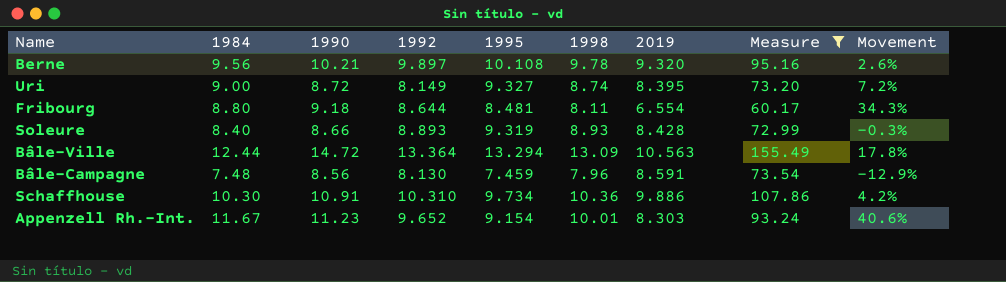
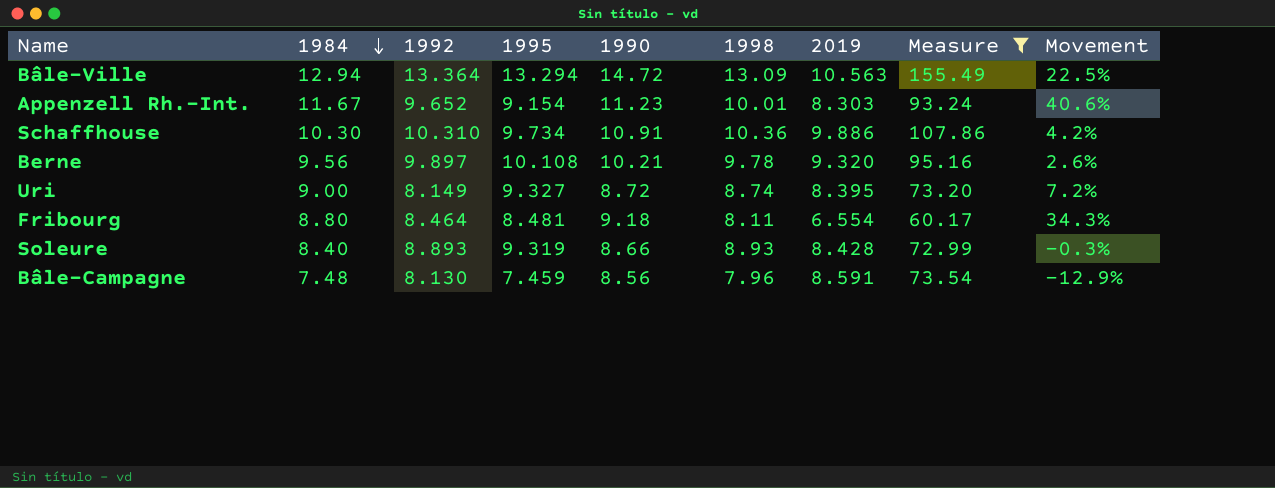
row order: none -> 1984 descending
column 1990 | position: 3 -> 5
Bâle-Ville | 1984: 12.44 -> 12.94
Bâle-Ville | Movement: 17.8% -> 22.5%
Fribourg | 1992: 8.644 -> 8.464

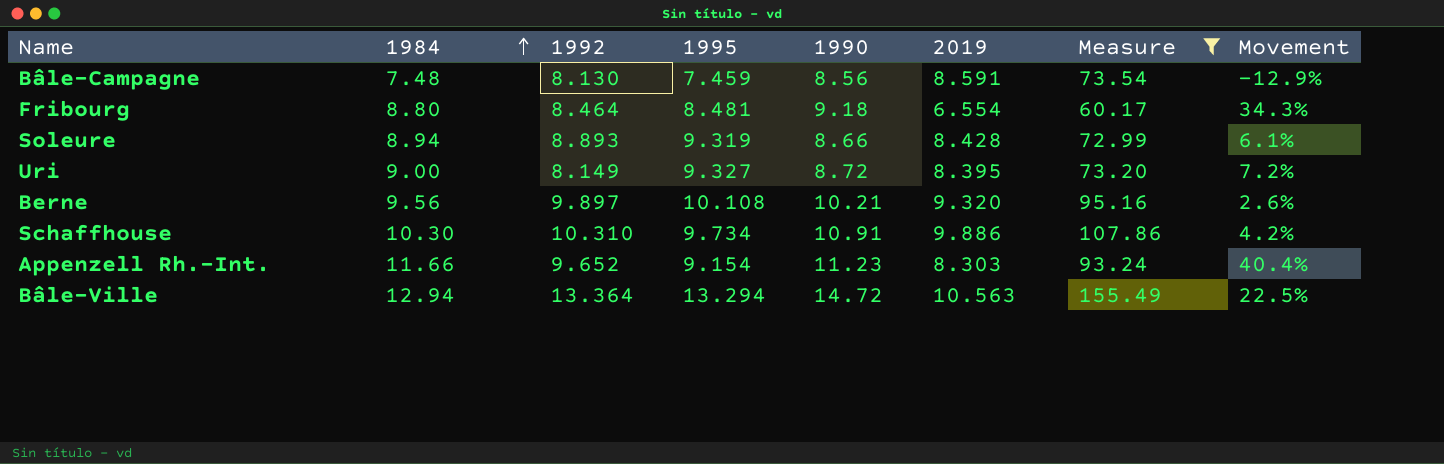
row order: 1984 descending -> 1984 ascending
column 1998 | position: 6 -> none
Soleure | 1984: 8.40 -> 8.94
Soleure | Movement: -0.3% -> 6.1%
Appenzell Rh.-Int. | 1984: 11.67 -> 11.66
Appenzell Rh.-Int. | Movement: 40.6% -> 40.4%

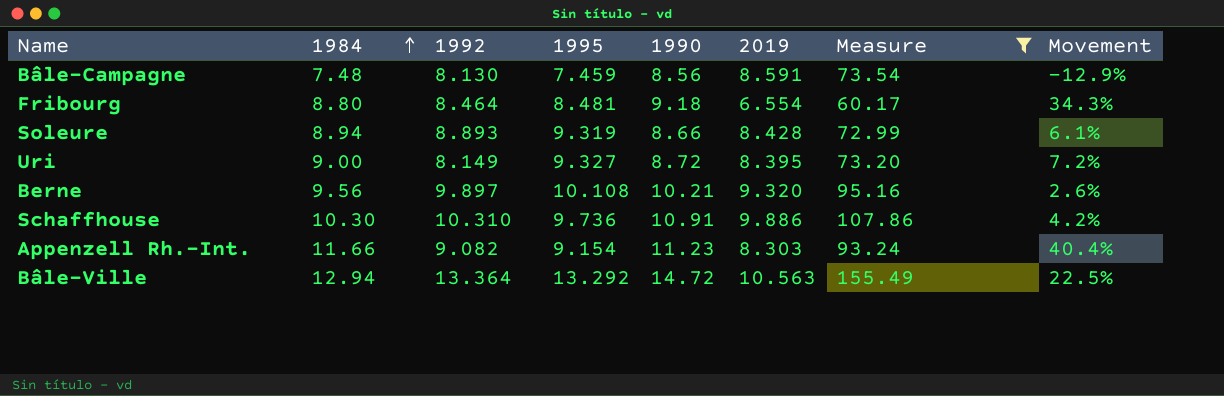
Schaffhouse | 1995: 9.734 -> 9.736
Appenzell Rh.-Int. | 1992: 9.652 -> 9.082
Bâle-Ville | 1995: 13.294 -> 13.292

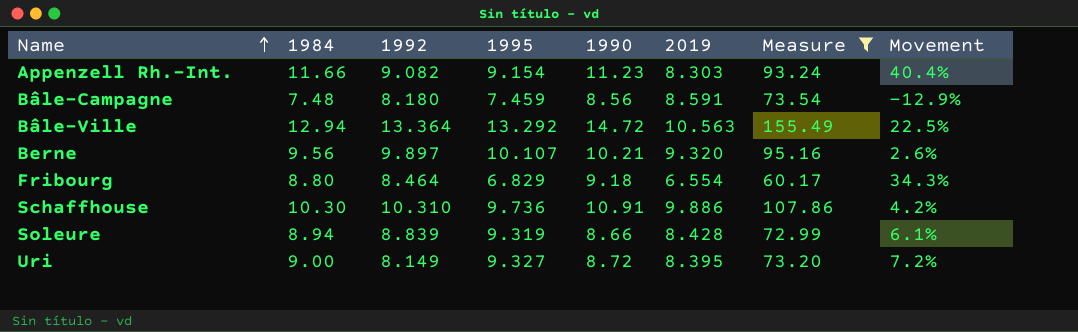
row order: 1984 ascending -> Name ascending
Bâle-Campagne | 1992: 8.130 -> 8.180
Berne | 1995: 10.108 -> 10.107
Fribourg | 1995: 8.481 -> 6.829
Soleure | 1992: 8.893 -> 8.839

